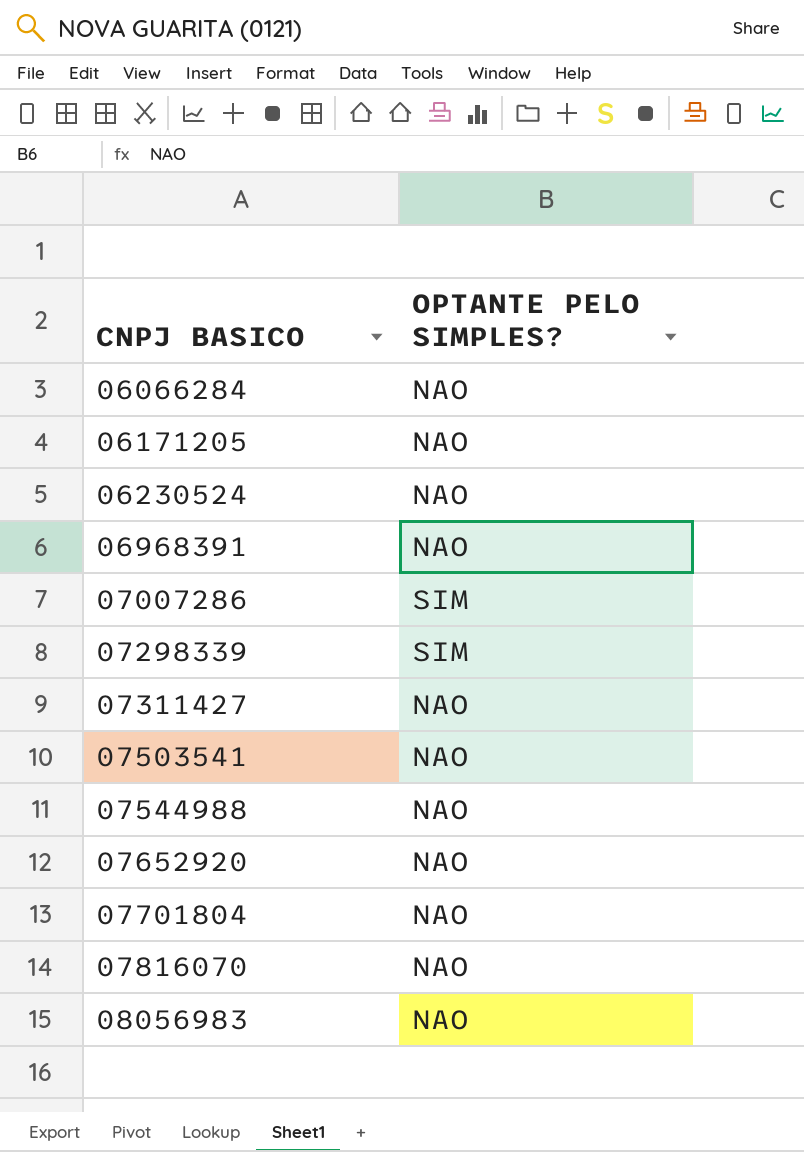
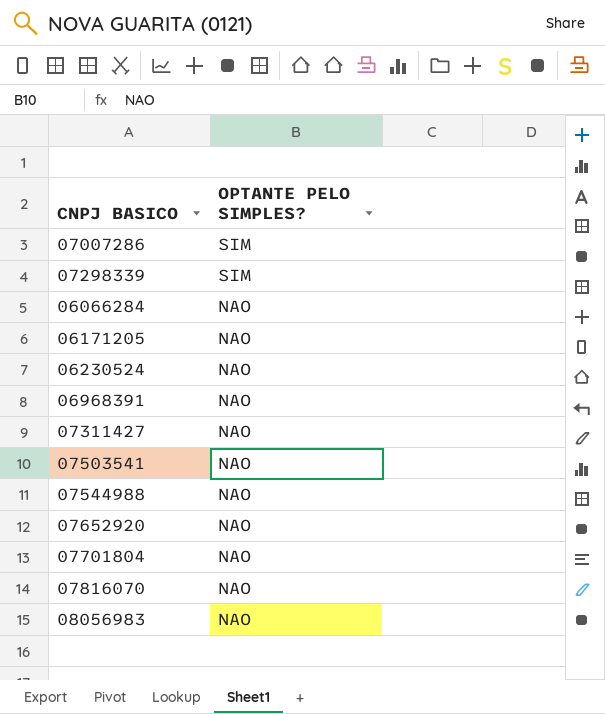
row order: CNPJ BASICO ascending -> OPTANTE PELO SIMPLES? descending

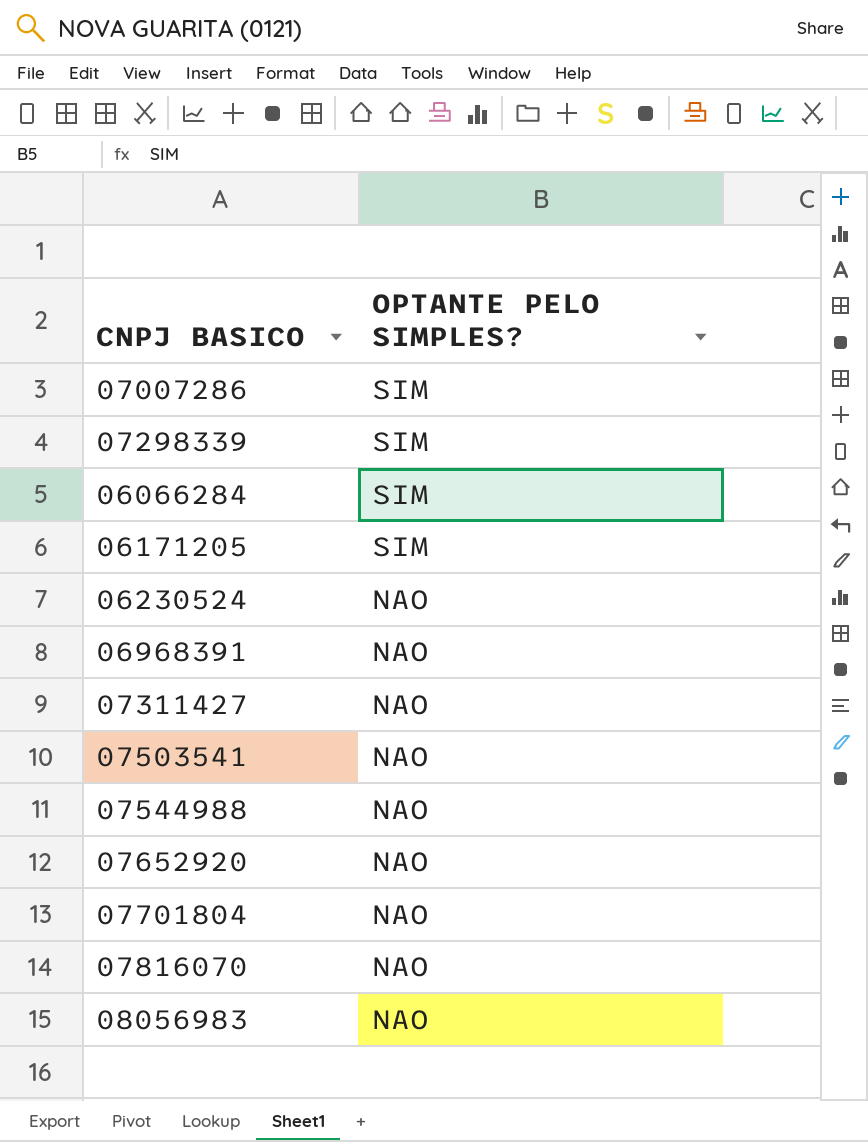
06066284 | OPTANTE PELO SIMPLES?: NAO -> SIM
06171205 | OPTANTE PELO SIMPLES?: NAO -> SIM

